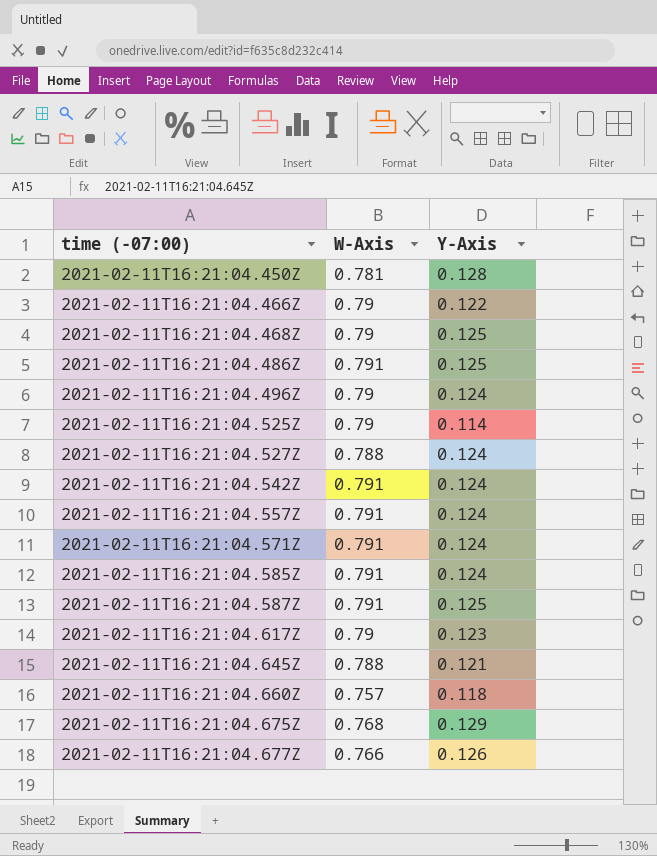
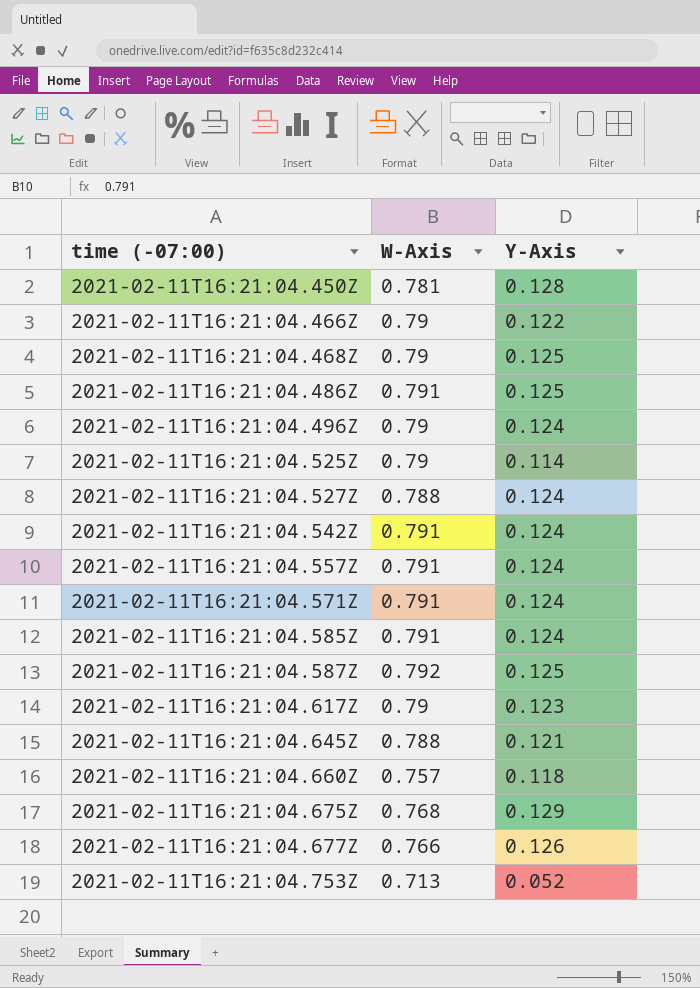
2021-02-11T16:21:04.587Z | W-Axis: 0.791 -> 0.792
row 2021-02-11T16:21:04.753Z: none -> 0.713 | 0.052

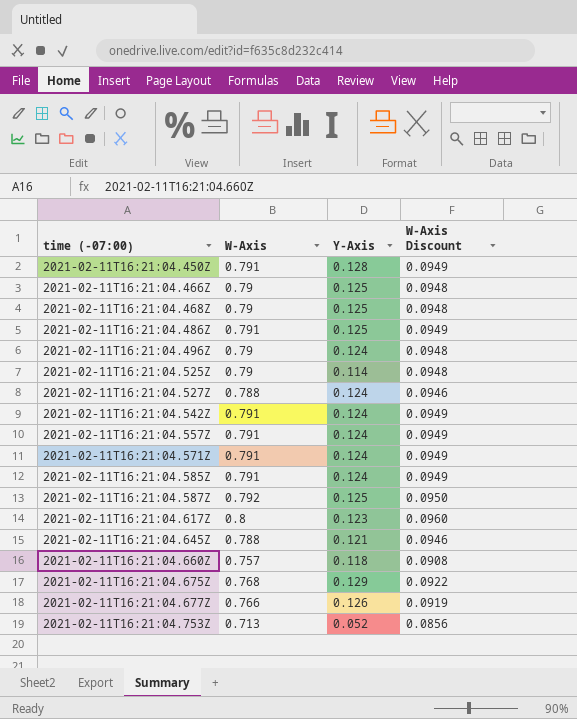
column W-Axis Discount | formula: none -> [W-Axis] * 0.12
2021-02-11T16:21:04.450Z | W-Axis: 0.781 -> 0.791
2021-02-11T16:21:04.466Z | Y-Axis: 0.122 -> 0.125
2021-02-11T16:21:04.617Z | W-Axis: 0.79 -> 0.8

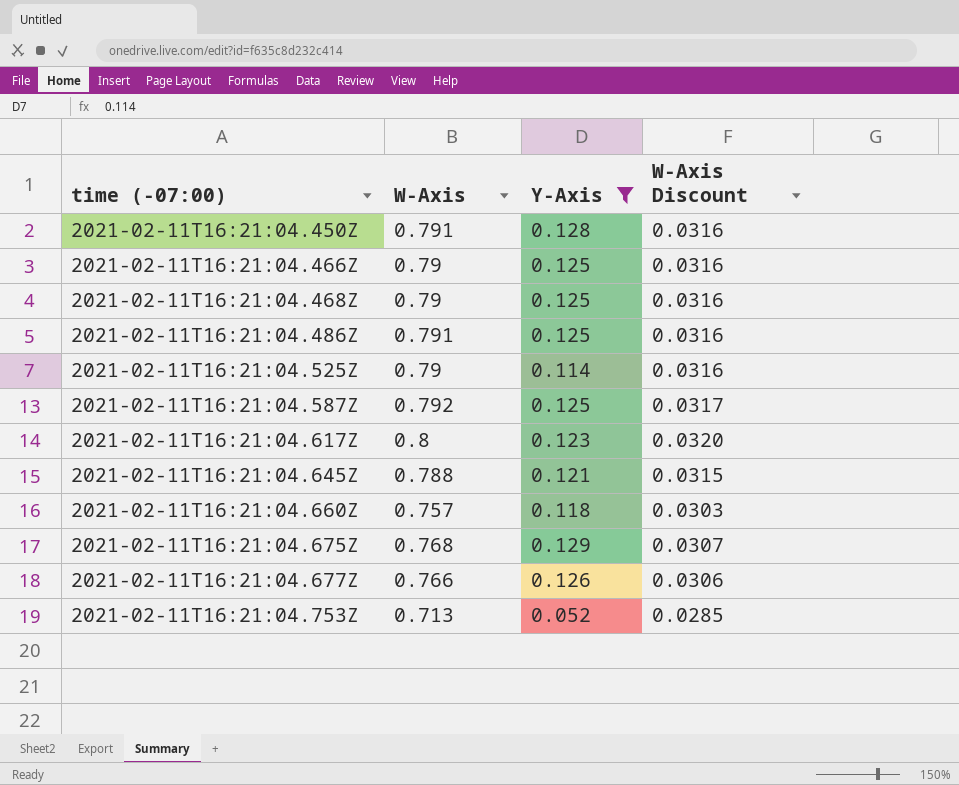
filter: none -> Y-Axis != 0.124
column W-Axis Discount | formula: [W-Axis] * 0.12 -> [W-Axis] * 0.04

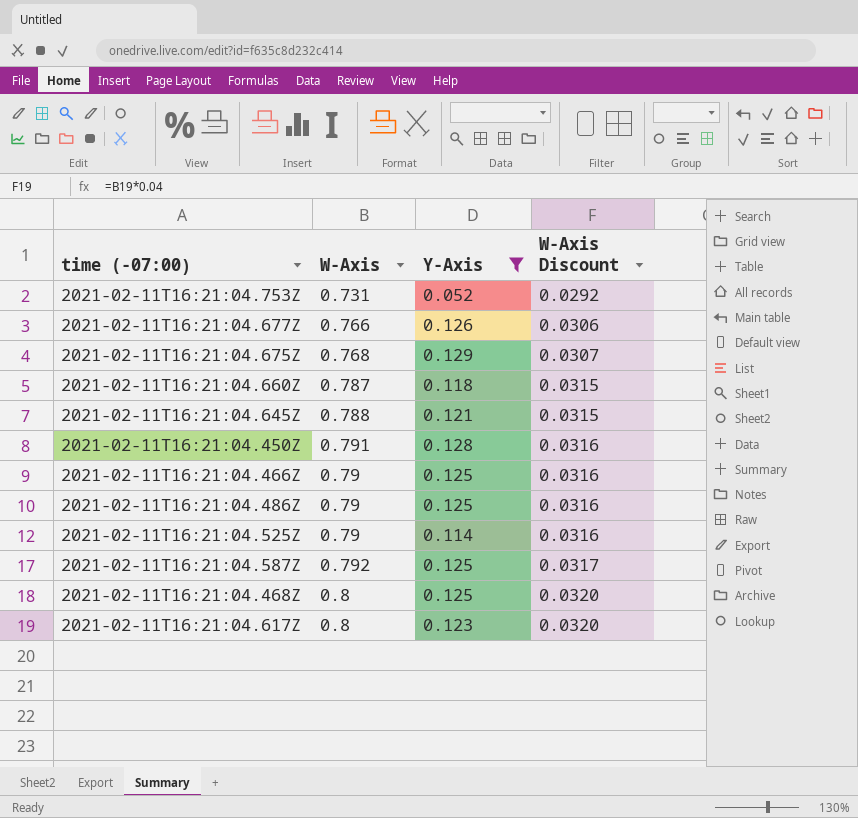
row order: time (-07:00) ascending -> W-Axis Discount ascending
2021-02-11T16:21:04.753Z | W-Axis: 0.713 -> 0.731
2021-02-11T16:21:04.753Z | W-Axis Discount: 0.0285 -> 0.0292
2021-02-11T16:21:04.660Z | W-Axis: 0.757 -> 0.787
2021-02-11T16:21:04.660Z | W-Axis Discount: 0.0303 -> 0.0315
2021-02-11T16:21:04.486Z | W-Axis: 0.791 -> 0.79
2021-02-11T16:21:04.468Z | W-Axis: 0.79 -> 0.8
2021-02-11T16:21:04.468Z | W-Axis Discount: 0.0316 -> 0.0320

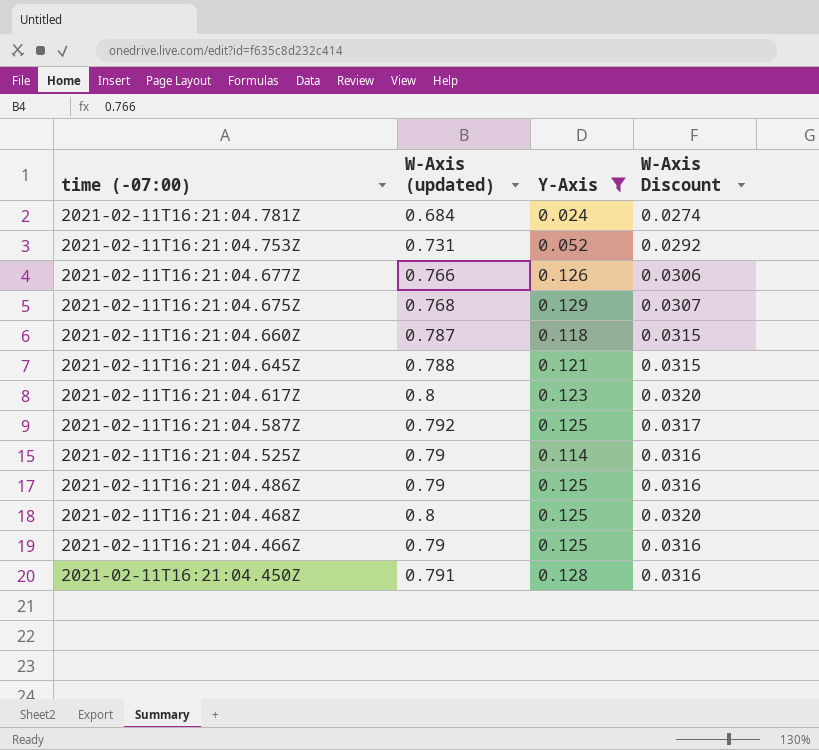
row order: W-Axis Discount ascending -> time (-07:00) descending
column name: W-Axis -> W-Axis (updated)
row 2021-02-11T16:21:04.781Z: none -> 0.684 | 0.024 | 0.0274

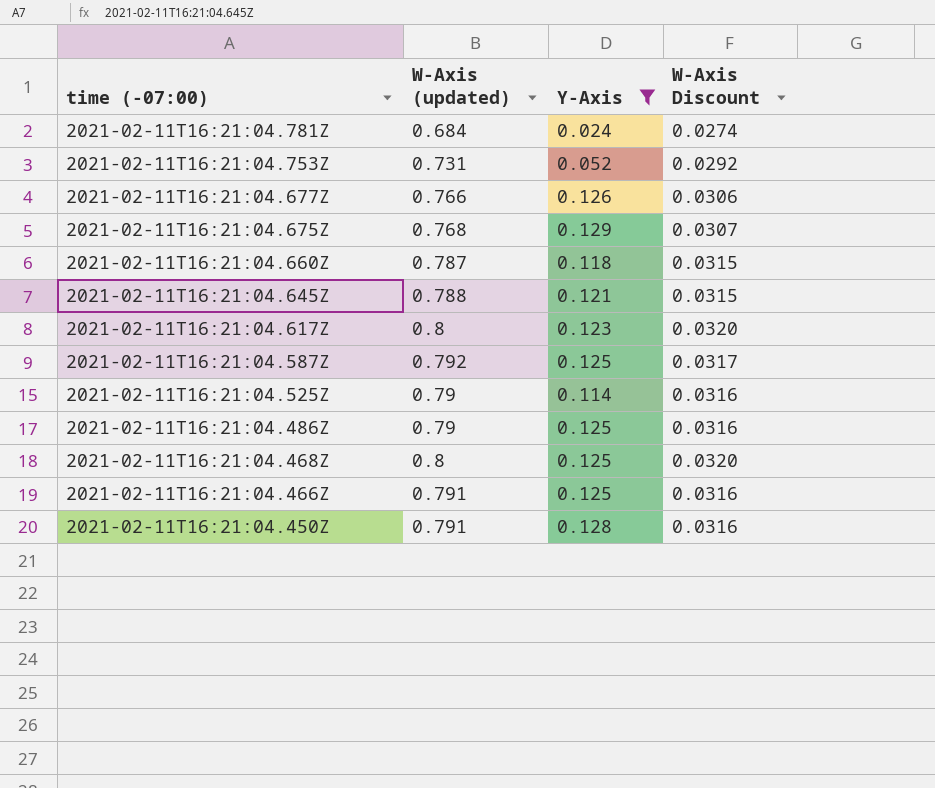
2021-02-11T16:21:04.466Z | W-Axis (updated): 0.79 -> 0.791

